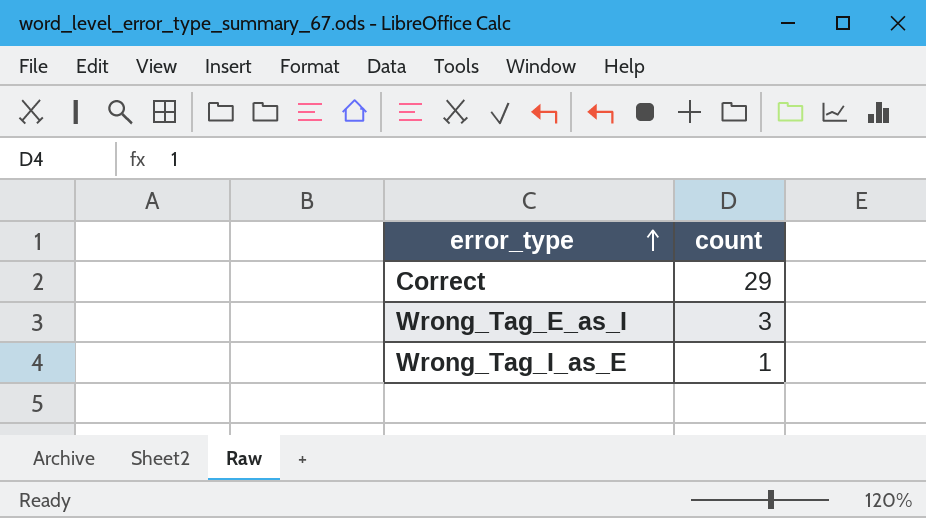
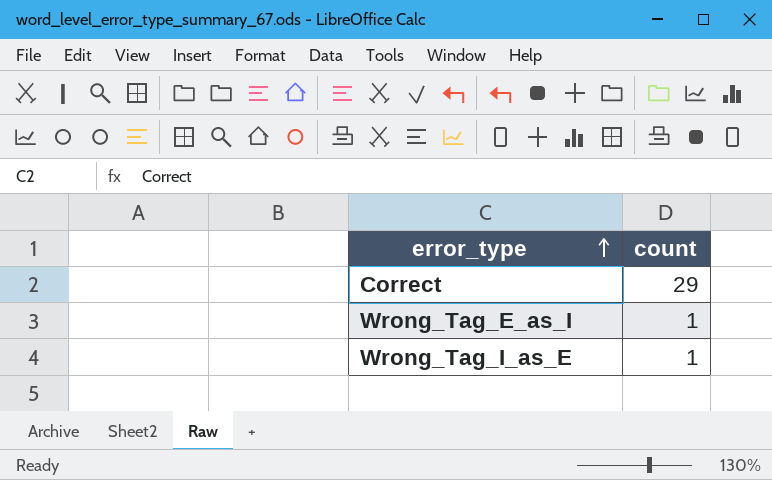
Wrong_Tag_E_as_I | count: 3 -> 1

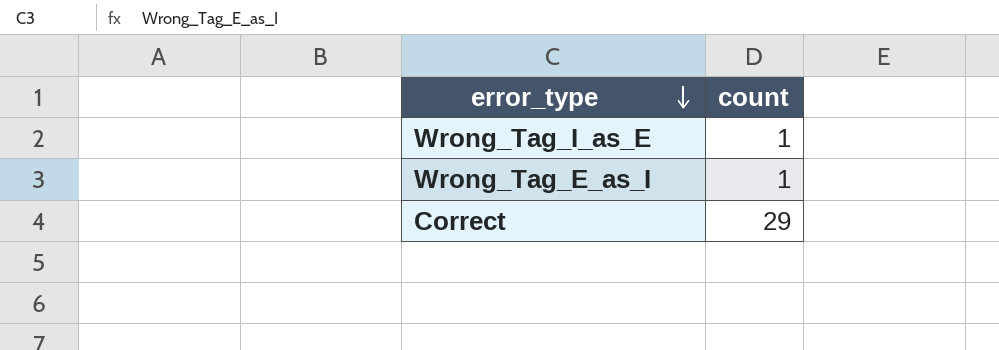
row order: error_type ascending -> error_type descending

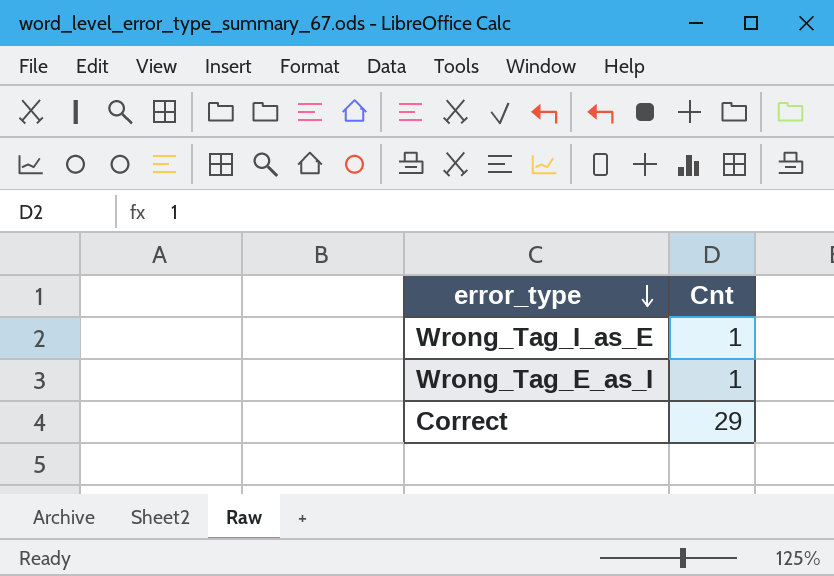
column name: count -> Cnt

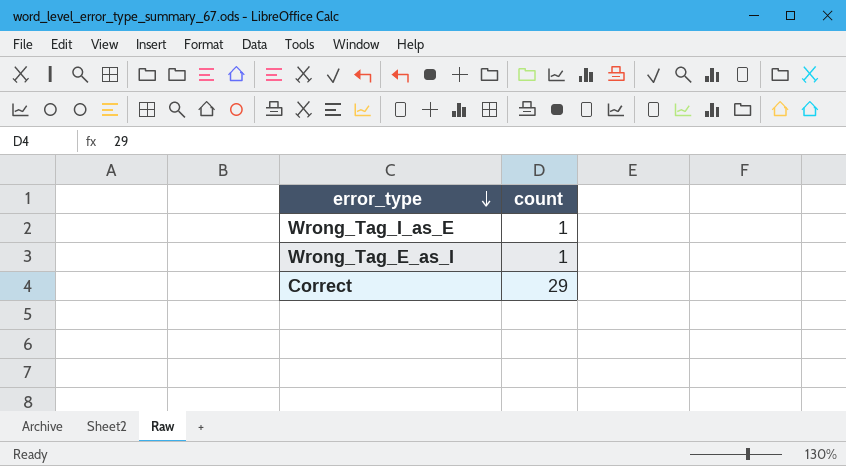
column name: Cnt -> count

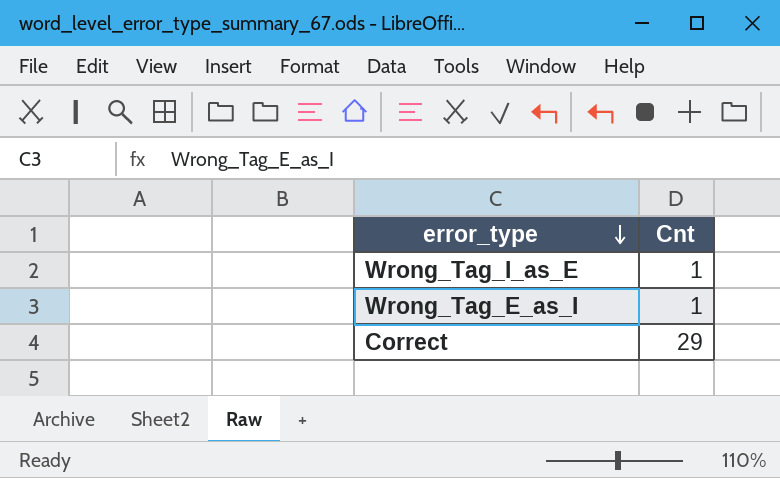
column name: count -> Cnt

